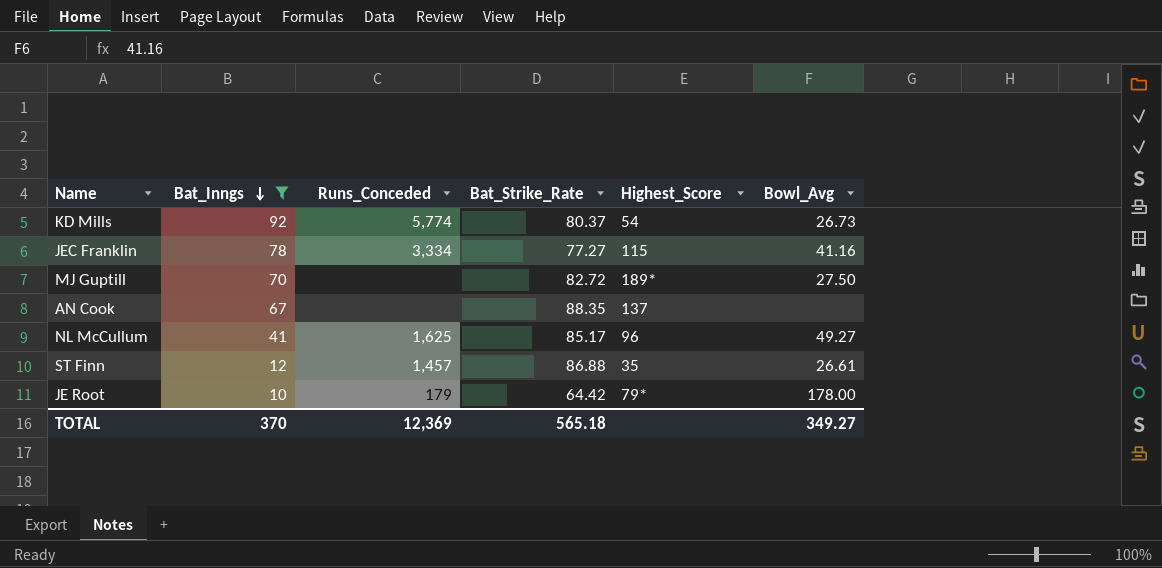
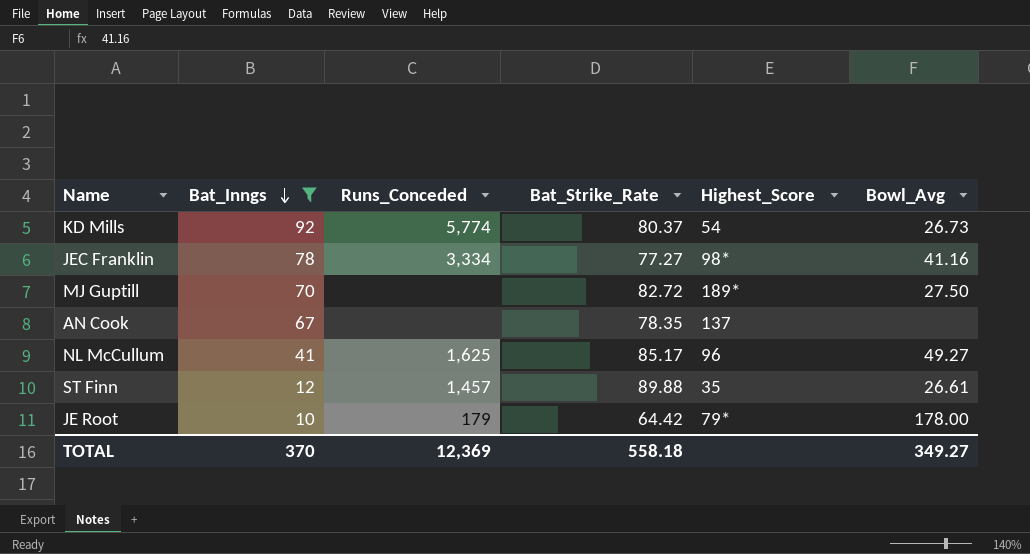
JEC Franklin | Highest_Score: 115 -> 98*
AN Cook | Bat_Strike_Rate: 88.35 -> 78.35
ST Finn | Bat_Strike_Rate: 86.88 -> 89.88
TOTAL | Bat_Strike_Rate: 565.18 -> 558.18

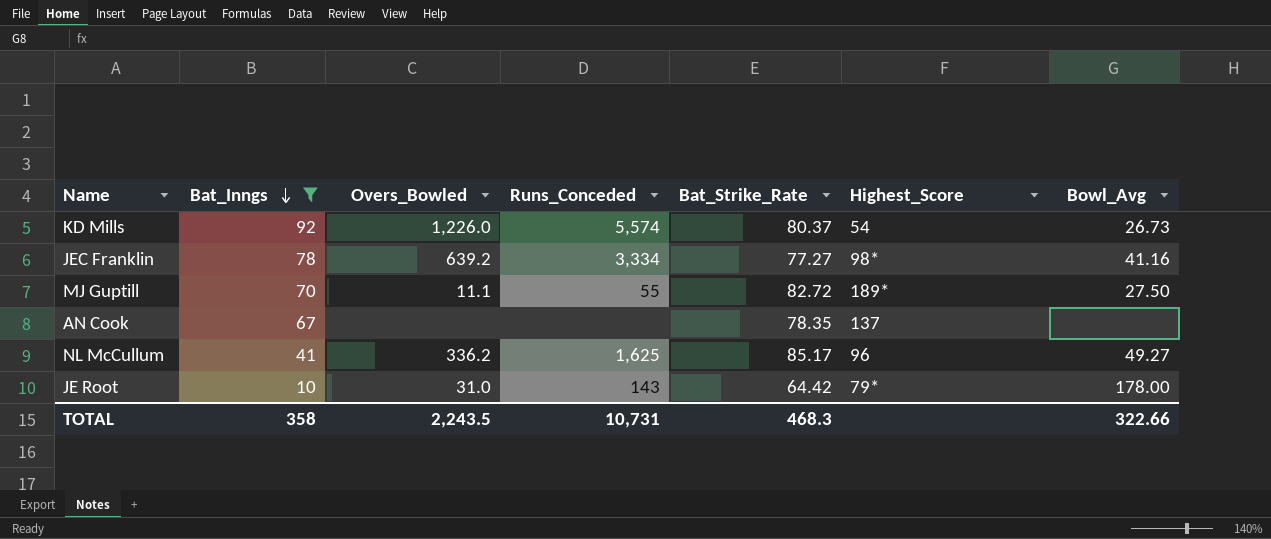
column Overs_Bowled | position: none -> 3
row ST Finn: 12 | 1,457 | 89.88 | 35 | 26.61 -> none
KD Mills | Runs_Conceded: 5,774 -> 5,574
MJ Guptill | Runs_Conceded: none -> 55
JE Root | Runs_Conceded: 179 -> 143
TOTAL | Bat_Inngs: 370 -> 358
TOTAL | Runs_Conceded: 12,369 -> 10,731
TOTAL | Bat_Strike_Rate: 558.18 -> 468.3
TOTAL | Bowl_Avg: 349.27 -> 322.66

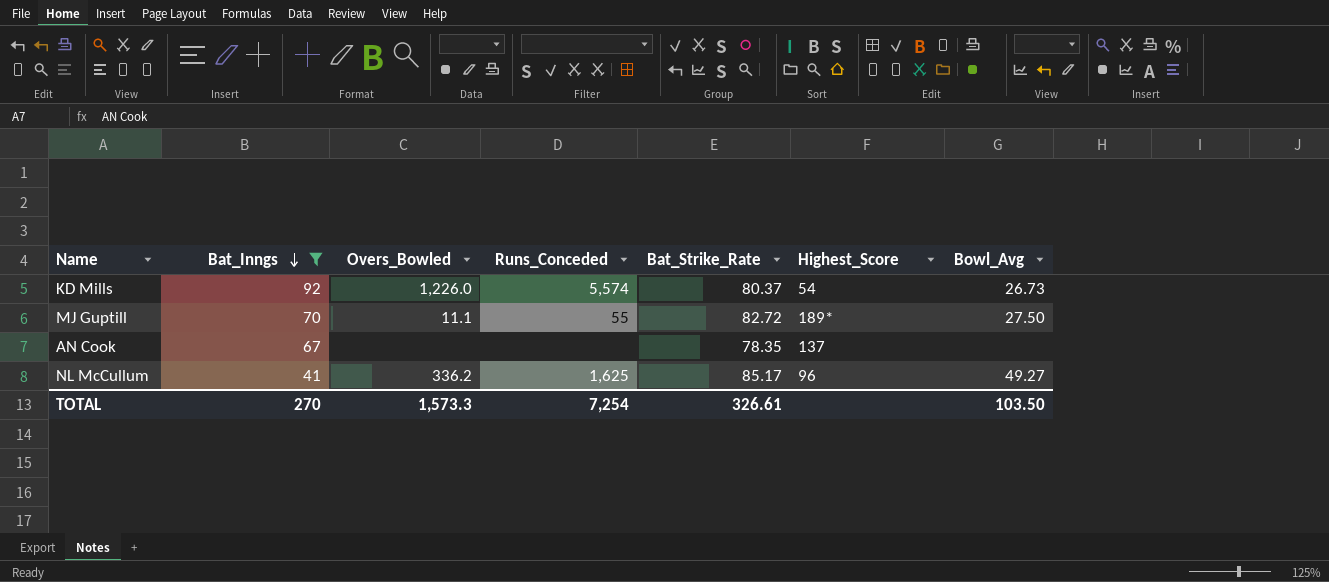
row JEC Franklin: 78 | 639.2 | 3,334 | 77.27 | 98* | 41.16 -> none
row JE Root: 10 | 31.0 | 143 | 64.42 | 79* | 178.00 -> none
TOTAL | Bat_Inngs: 358 -> 270
TOTAL | Overs_Bowled: 2,243.5 -> 1,573.3
TOTAL | Runs_Conceded: 10,731 -> 7,254
TOTAL | Bat_Strike_Rate: 468.3 -> 326.61
TOTAL | Bowl_Avg: 322.66 -> 103.50

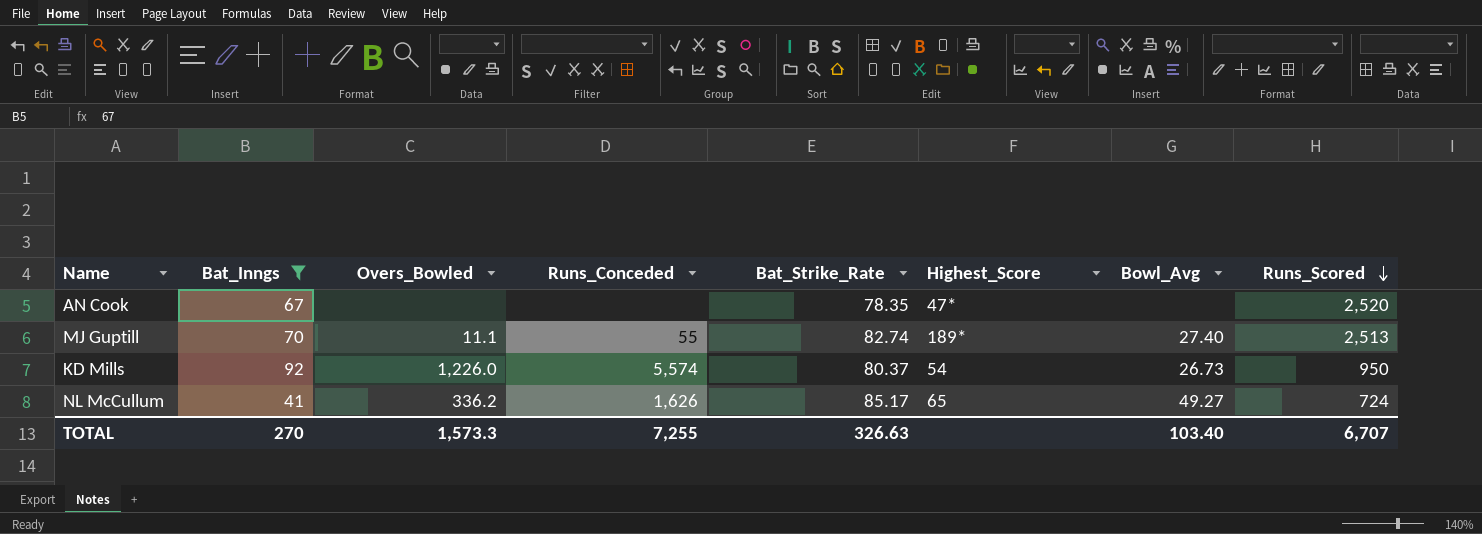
row order: Bat_Inngs descending -> Runs_Scored descending
column Runs_Scored | position: none -> 8
AN Cook | Highest_Score: 137 -> 47*
MJ Guptill | Bat_Strike_Rate: 82.72 -> 82.74
MJ Guptill | Bowl_Avg: 27.50 -> 27.40
NL McCullum | Runs_Conceded: 1,625 -> 1,626
NL McCullum | Highest_Score: 96 -> 65
TOTAL | Runs_Conceded: 7,254 -> 7,255
TOTAL | Bat_Strike_Rate: 326.61 -> 326.63
TOTAL | Bowl_Avg: 103.50 -> 103.40

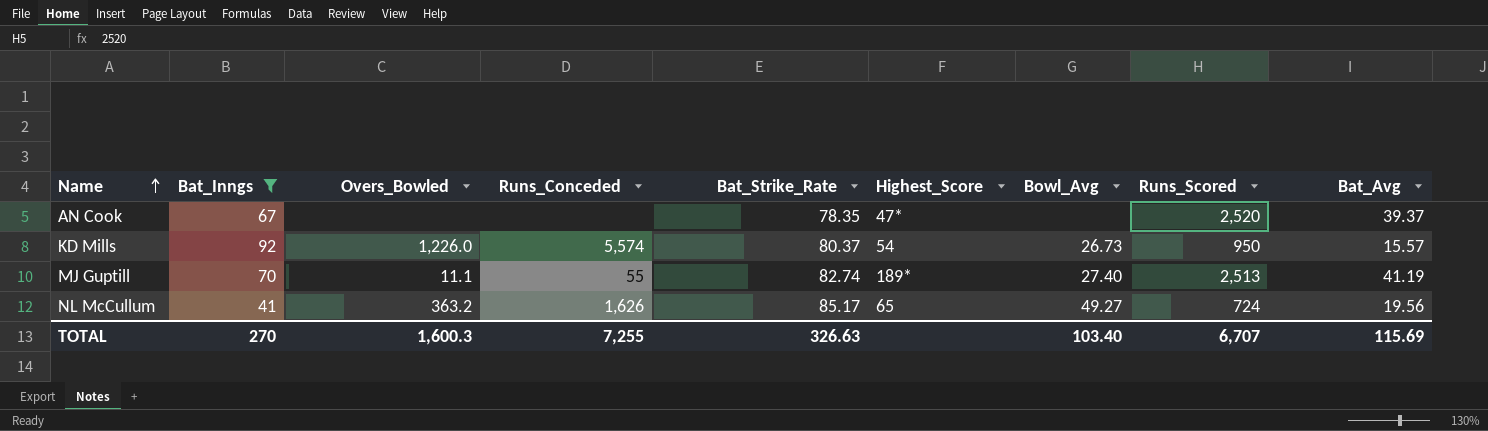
row order: Runs_Scored descending -> Name ascending
column Bat_Avg | position: none -> 9
NL McCullum | Overs_Bowled: 336.2 -> 363.2
TOTAL | Overs_Bowled: 1,573.3 -> 1,600.3

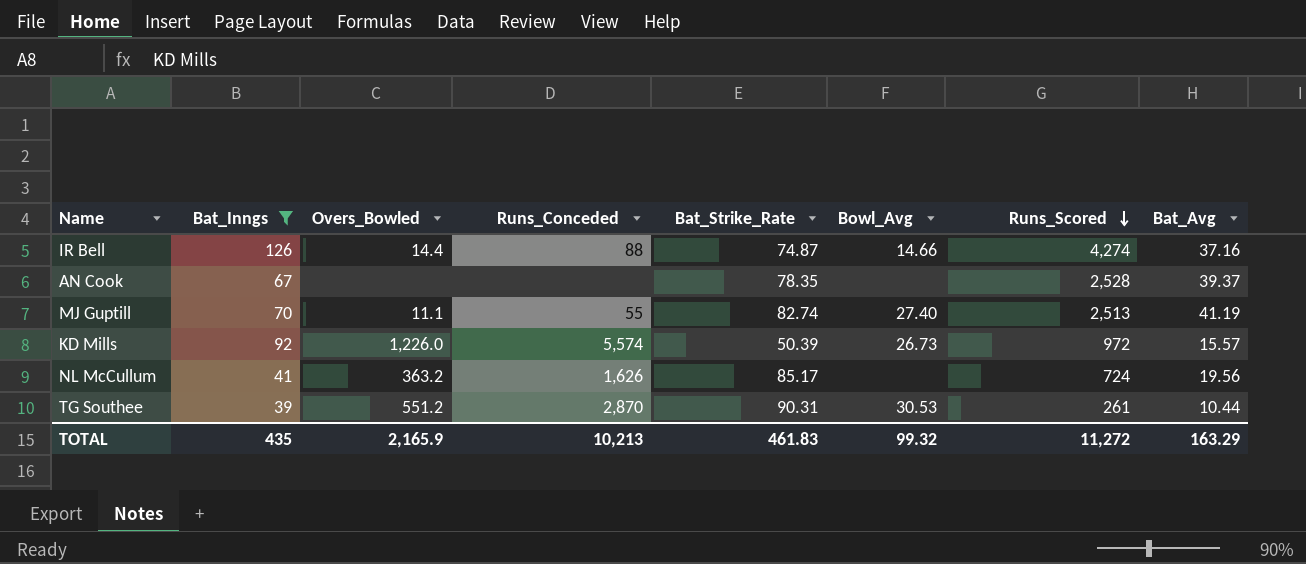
row order: Name ascending -> Runs_Scored descending
column Highest_Score | position: 6 -> none
row IR Bell: none -> 126 | 14.4 | 88 | 74.87 | 14.66 | 4,274 | 37.16
AN Cook | Runs_Scored: 2,520 -> 2,528
KD Mills | Bat_Strike_Rate: 80.37 -> 50.39
KD Mills | Runs_Scored: 950 -> 972
NL McCullum | Bowl_Avg: 49.27 -> none
row TG Southee: none -> 39 | 551.2 | 2,870 | 90.31 | 30.53 | 261 | 10.44
TOTAL | Bat_Inngs: 270 -> 435
TOTAL | Overs_Bowled: 1,600.3 -> 2,165.9
TOTAL | Runs_Conceded: 7,255 -> 10,213
TOTAL | Bat_Strike_Rate: 326.63 -> 461.83
TOTAL | Bowl_Avg: 103.40 -> 99.32
TOTAL | Runs_Scored: 6,707 -> 11,272
TOTAL | Bat_Avg: 115.69 -> 163.29

